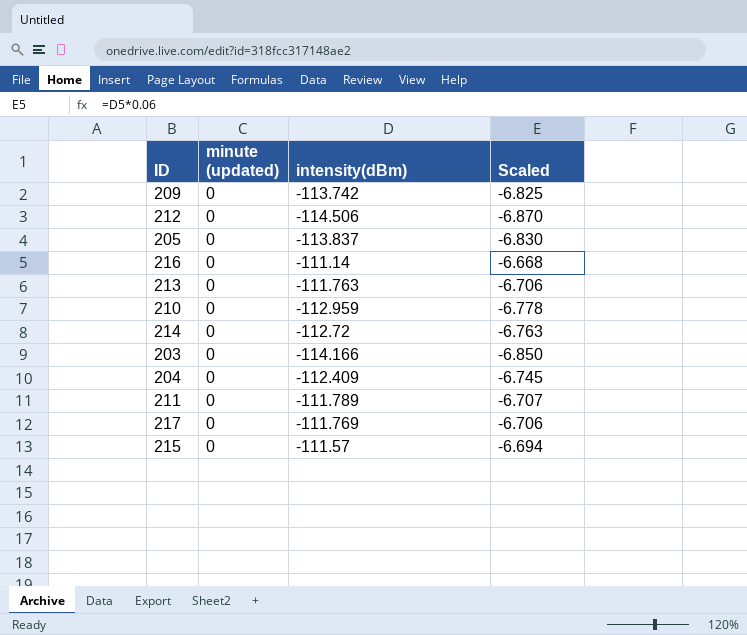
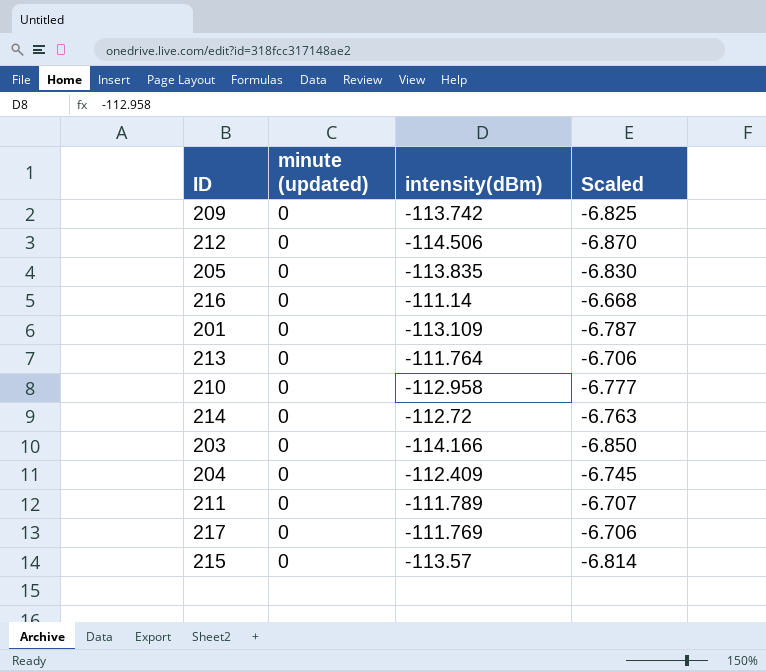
205 | intensity(dBm): -113.837 -> -113.835
row 201: none -> 0 | -113.109 | -6.787
213 | intensity(dBm): -111.763 -> -111.764
210 | intensity(dBm): -112.959 -> -112.958
210 | Scaled: -6.778 -> -6.777
215 | intensity(dBm): -111.57 -> -113.57
215 | Scaled: -6.694 -> -6.814

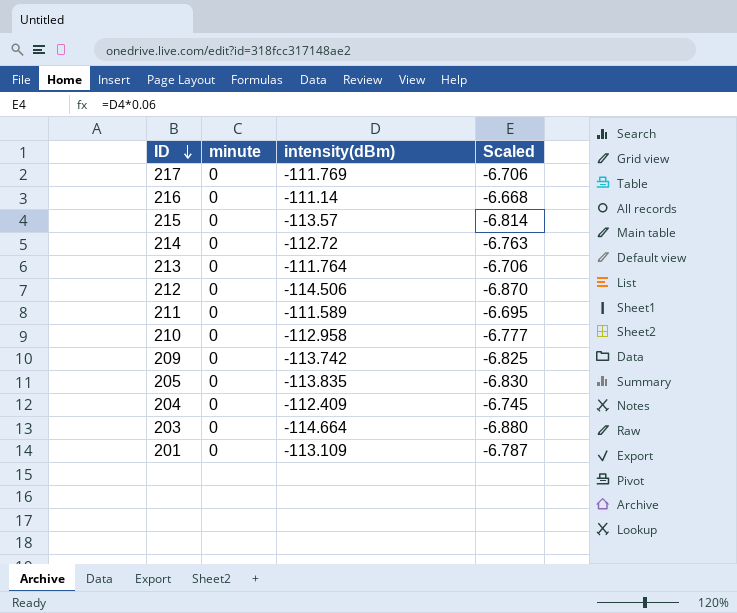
row order: none -> ID descending
column name: minute (updated) -> minute
211 | intensity(dBm): -111.789 -> -111.589
211 | Scaled: -6.707 -> -6.695
203 | intensity(dBm): -114.166 -> -114.664
203 | Scaled: -6.850 -> -6.880

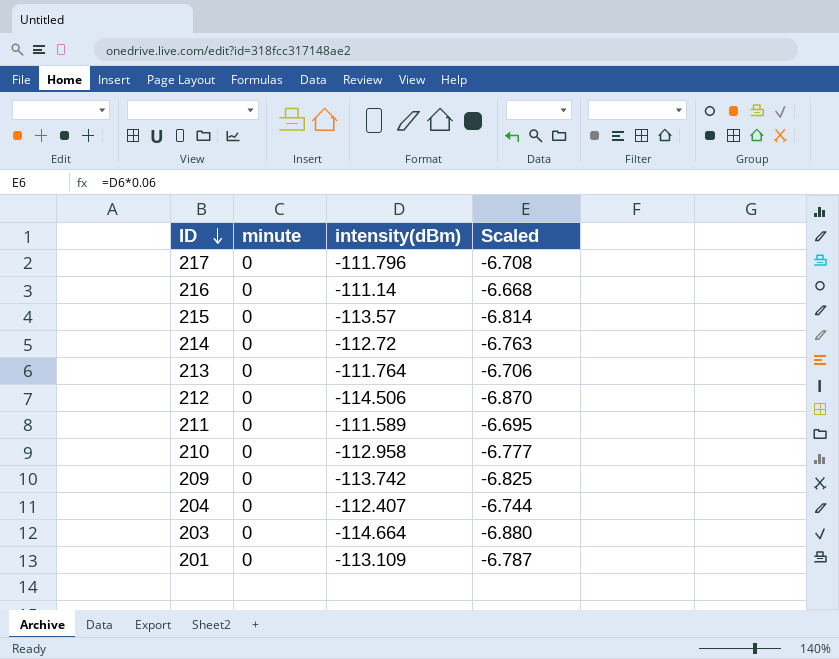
row 205: 0 | -113.835 | -6.830 -> none
217 | intensity(dBm): -111.769 -> -111.796
217 | Scaled: -6.706 -> -6.708
204 | intensity(dBm): -112.409 -> -112.407
204 | Scaled: -6.745 -> -6.744

